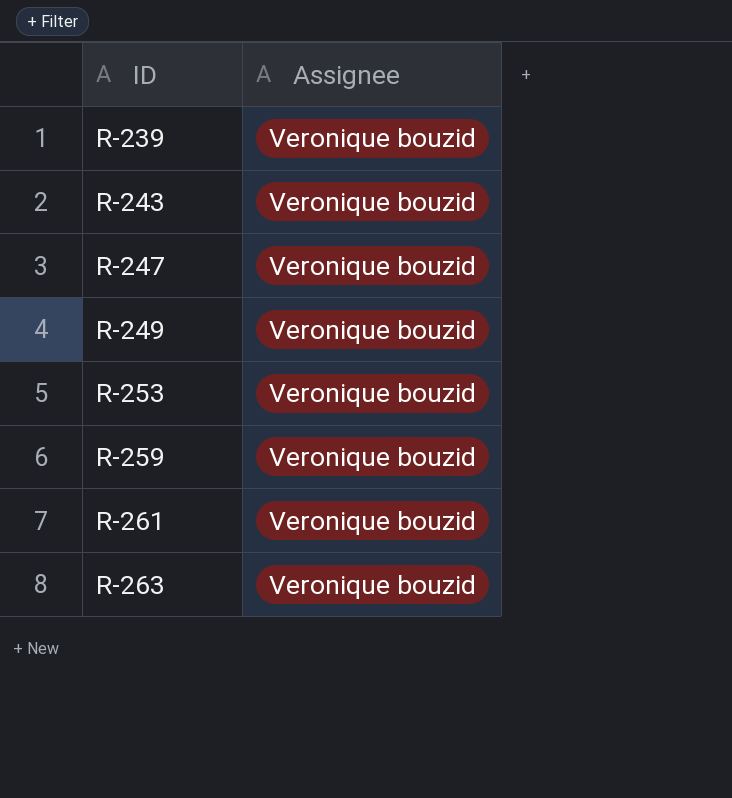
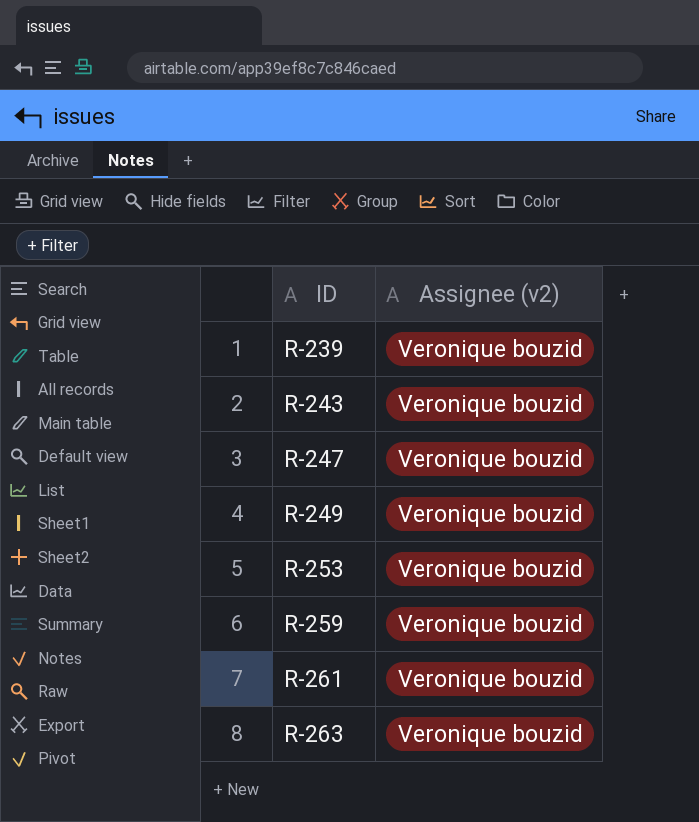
column name: Assignee -> Assignee (v2)

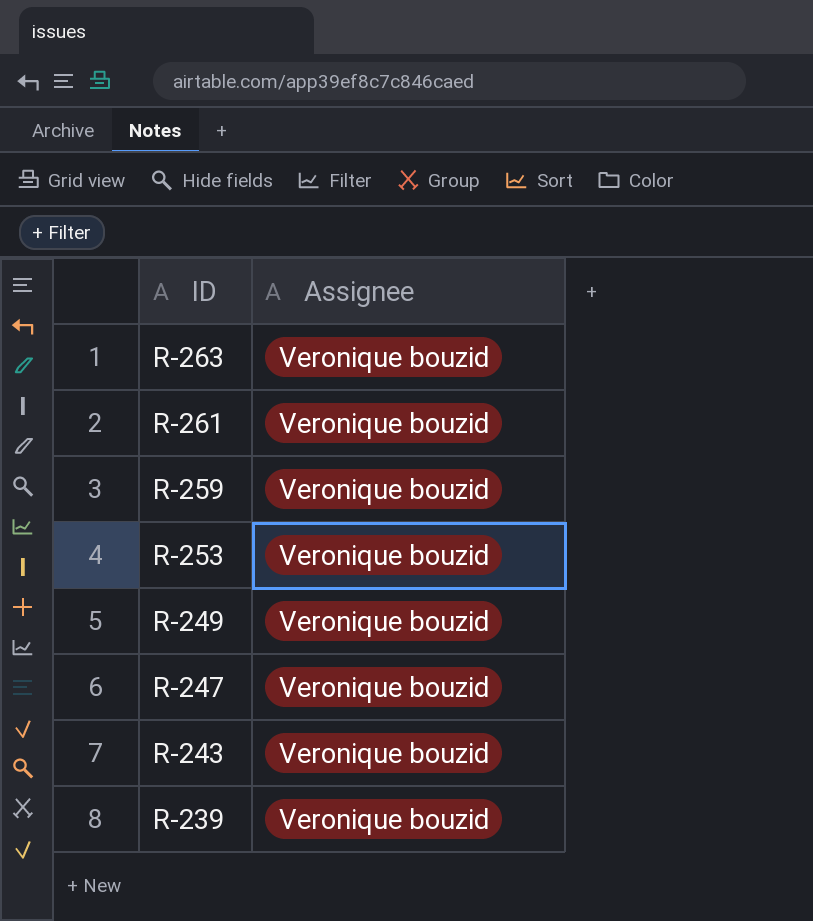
row order: ID ascending -> ID descending
column name: Assignee (v2) -> Assignee

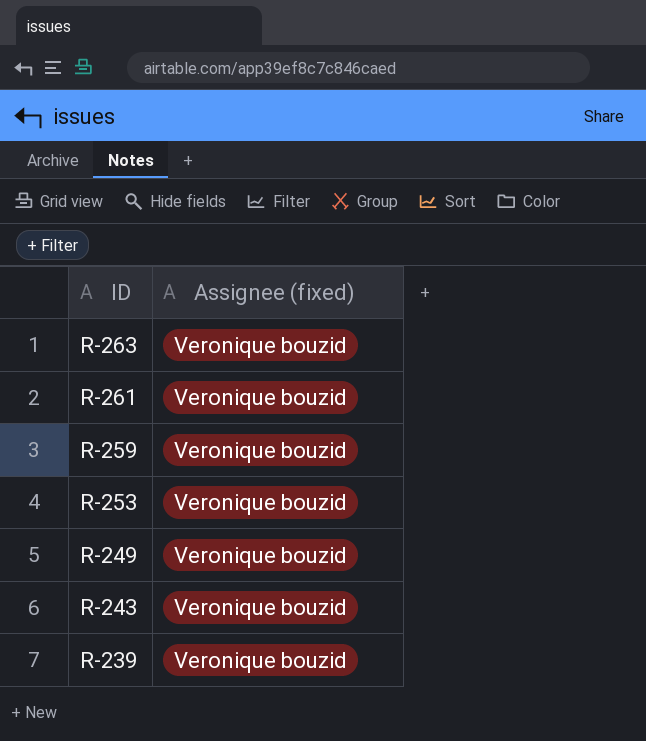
column name: Assignee -> Assignee (fixed)
row R-247: Veronique bouzid -> none

